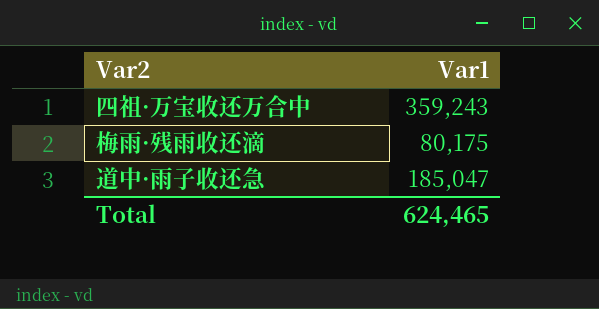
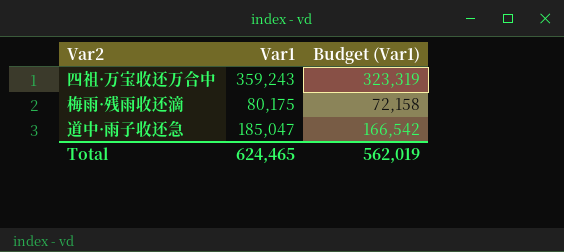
column Budget (Var1) | formula: none -> [Var1] * 0.9

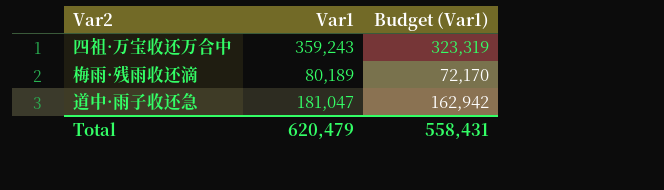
梅雨·残雨收还滴 | Var1: 80,175 -> 80,189
梅雨·残雨收还滴 | Budget (Var1): 72,158 -> 72,170
道中·雨子收还急 | Var1: 185,047 -> 181,047
道中·雨子收还急 | Budget (Var1): 166,542 -> 162,942
Total | Var1: 624,465 -> 620,479
Total | Budget (Var1): 562,019 -> 558,431

